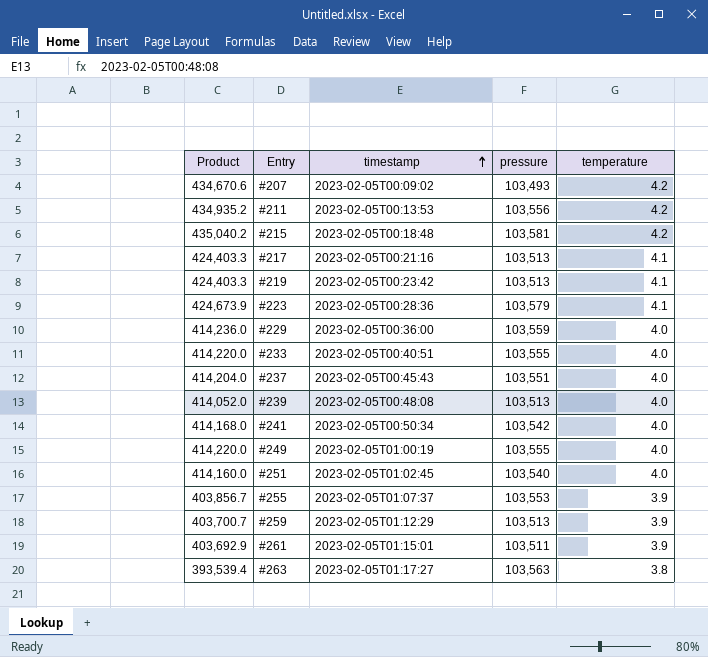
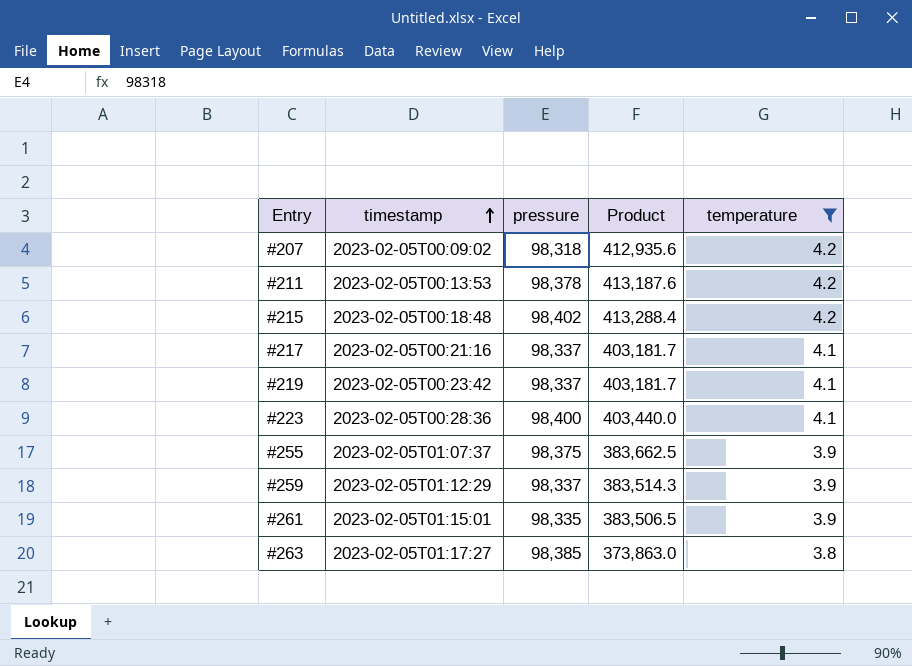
filter: none -> temperature != 4.0
column Product | position: 1 -> 4
#207 | pressure: 103,493 -> 98,318
#207 | Product: 434,670.6 -> 412,935.6
#211 | pressure: 103,556 -> 98,378
#211 | Product: 434,935.2 -> 413,187.6
#215 | pressure: 103,581 -> 98,402
#215 | Product: 435,040.2 -> 413,288.4
#217 | pressure: 103,513 -> 98,337
#217 | Product: 424,403.3 -> 403,181.7
#219 | pressure: 103,513 -> 98,337
#219 | Product: 424,403.3 -> 403,181.7
#223 | pressure: 103,579 -> 98,400
#223 | Product: 424,673.9 -> 403,440.0
#255 | pressure: 103,553 -> 98,375
#255 | Product: 403,856.7 -> 383,662.5
#259 | pressure: 103,513 -> 98,337
#259 | Product: 403,700.7 -> 383,514.3
#261 | pressure: 103,511 -> 98,335
#261 | Product: 403,692.9 -> 383,506.5
#263 | pressure: 103,563 -> 98,385
#263 | Product: 393,539.4 -> 373,863.0

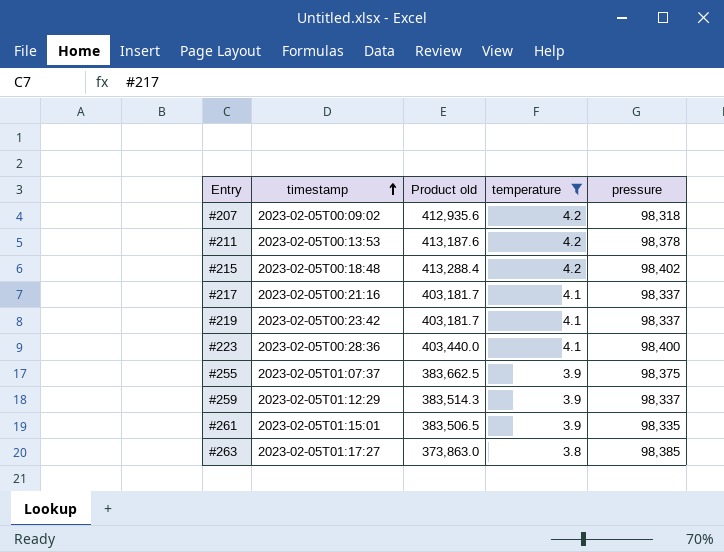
column name: Product -> Product old
column pressure | position: 3 -> 5

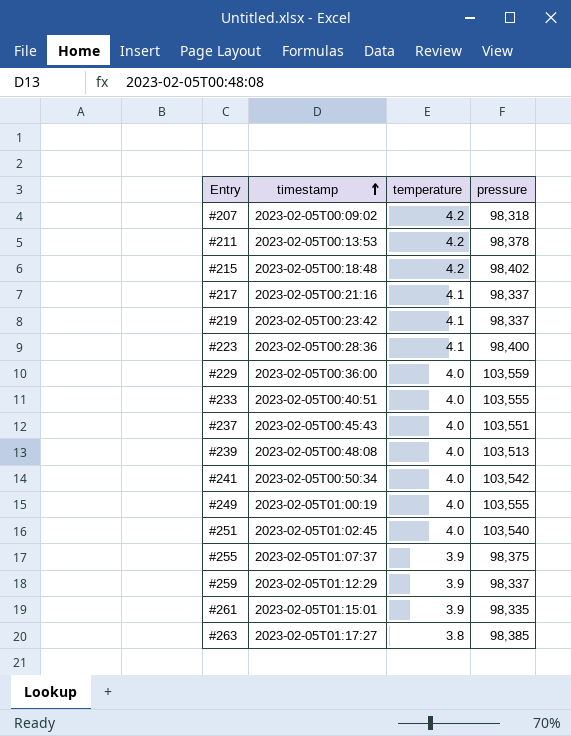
filter: temperature != 4.0 -> none
column Product old | formula: [temperature] * [pressure] -> none

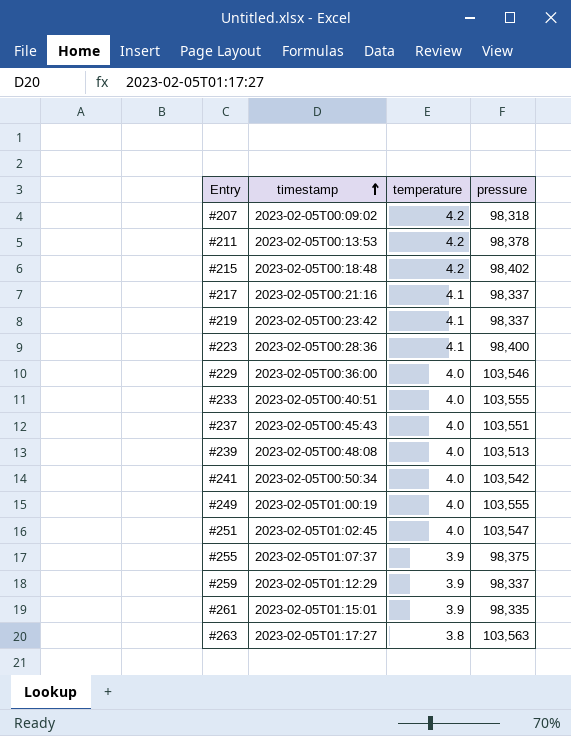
#229 | pressure: 103,559 -> 103,546
#251 | pressure: 103,540 -> 103,547
#263 | pressure: 98,385 -> 103,563

